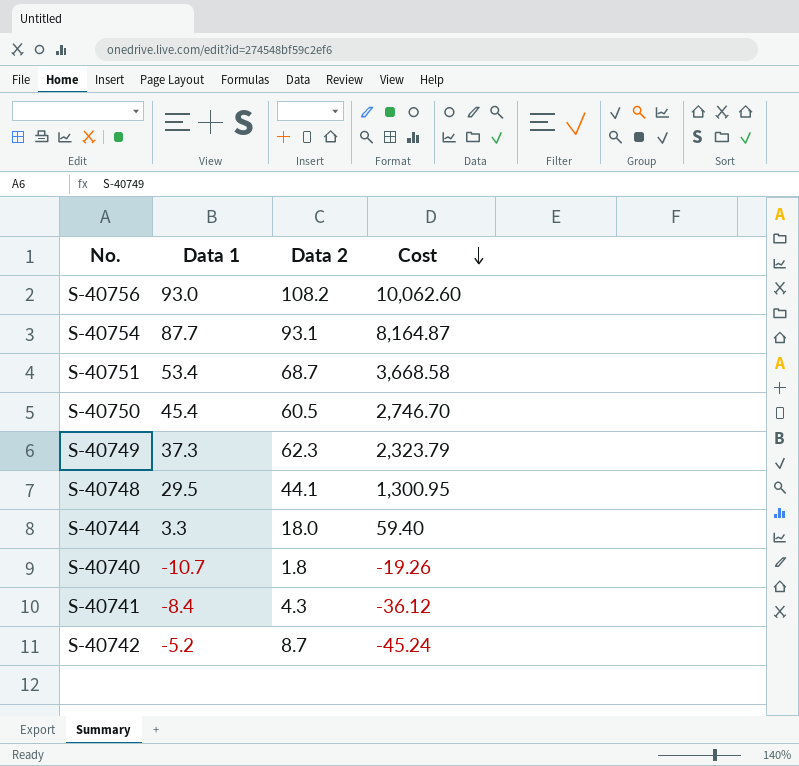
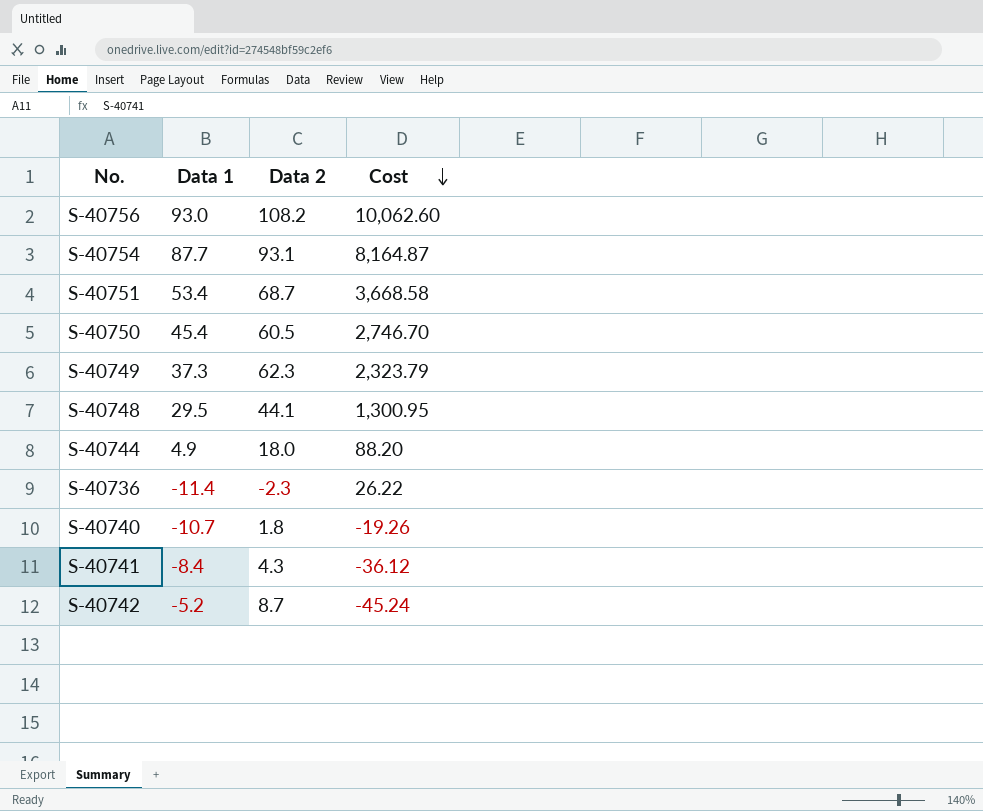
S-40744 | Data 1: 3.3 -> 4.9
S-40744 | Cost: 59.40 -> 88.20
row S-40736: none -> -11.4 | -2.3 | 26.22

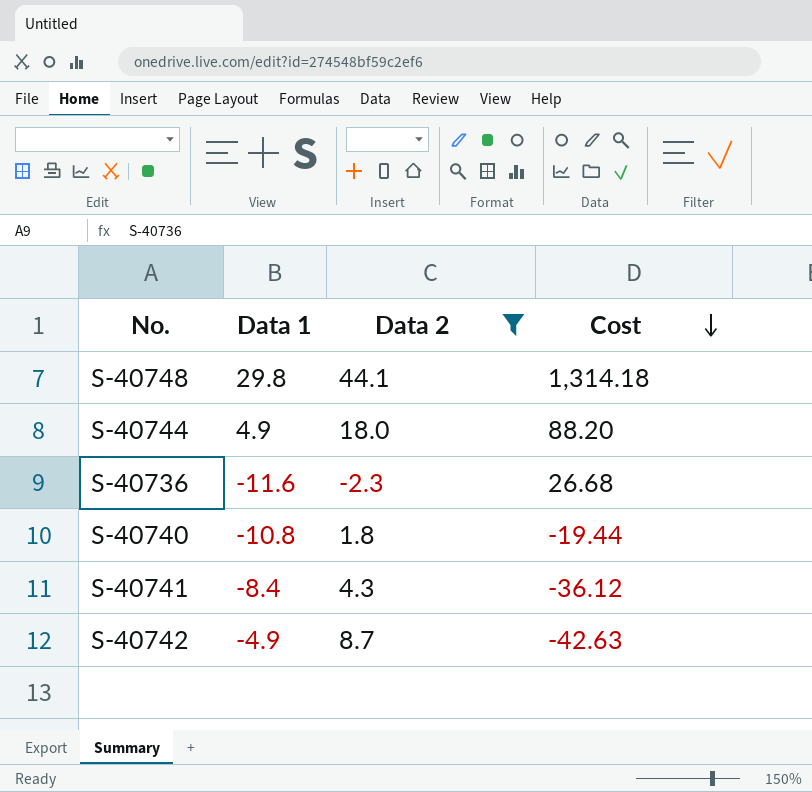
filter: none -> Data 2 <= 44.1
S-40748 | Data 1: 29.5 -> 29.8
S-40748 | Cost: 1,300.95 -> 1,314.18
S-40736 | Data 1: -11.4 -> -11.6
S-40736 | Cost: 26.22 -> 26.68
S-40740 | Data 1: -10.7 -> -10.8
S-40740 | Cost: -19.26 -> -19.44
S-40742 | Data 1: -5.2 -> -4.9
S-40742 | Cost: -45.24 -> -42.63

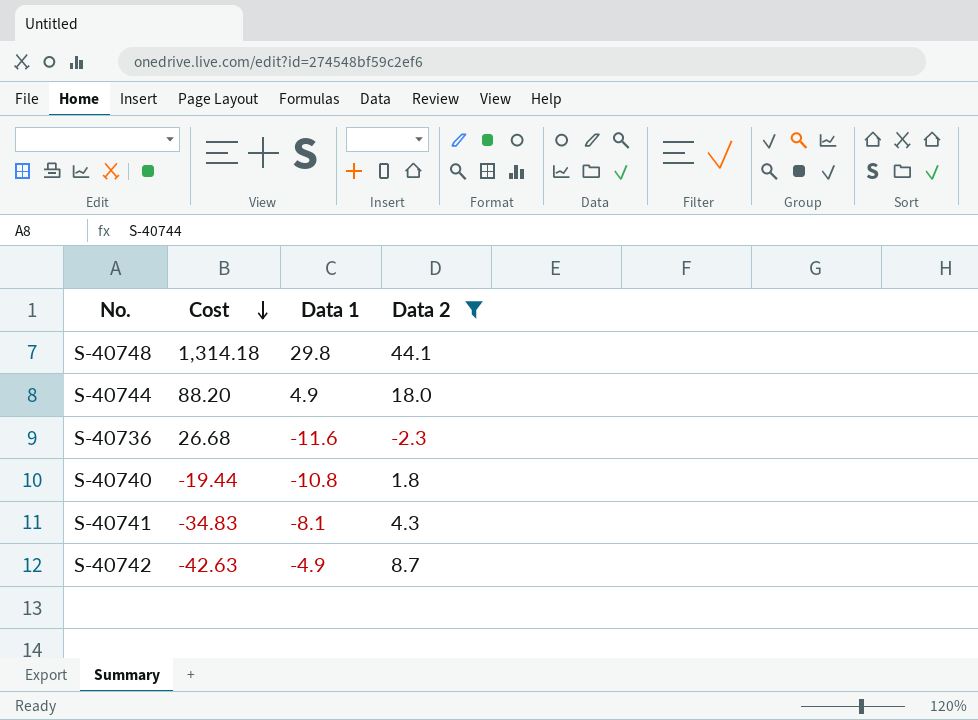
column Cost | position: 4 -> 2
S-40741 | Cost: -36.12 -> -34.83
S-40741 | Data 1: -8.4 -> -8.1

